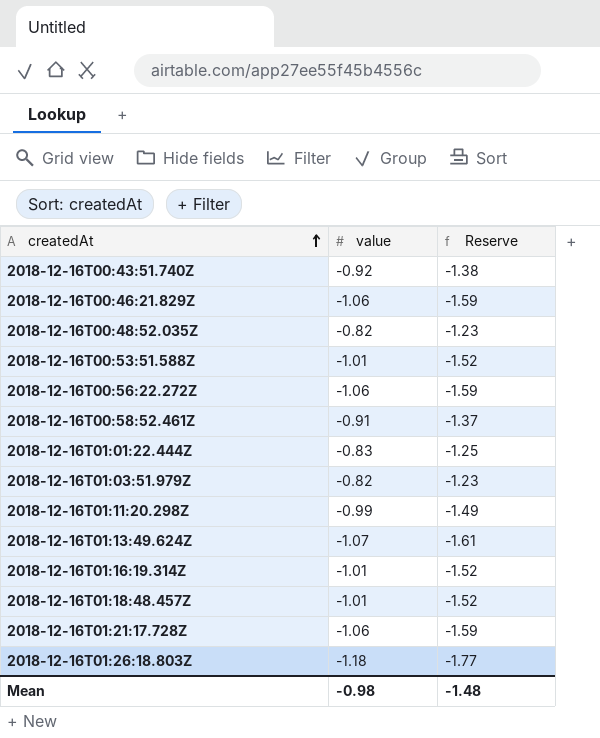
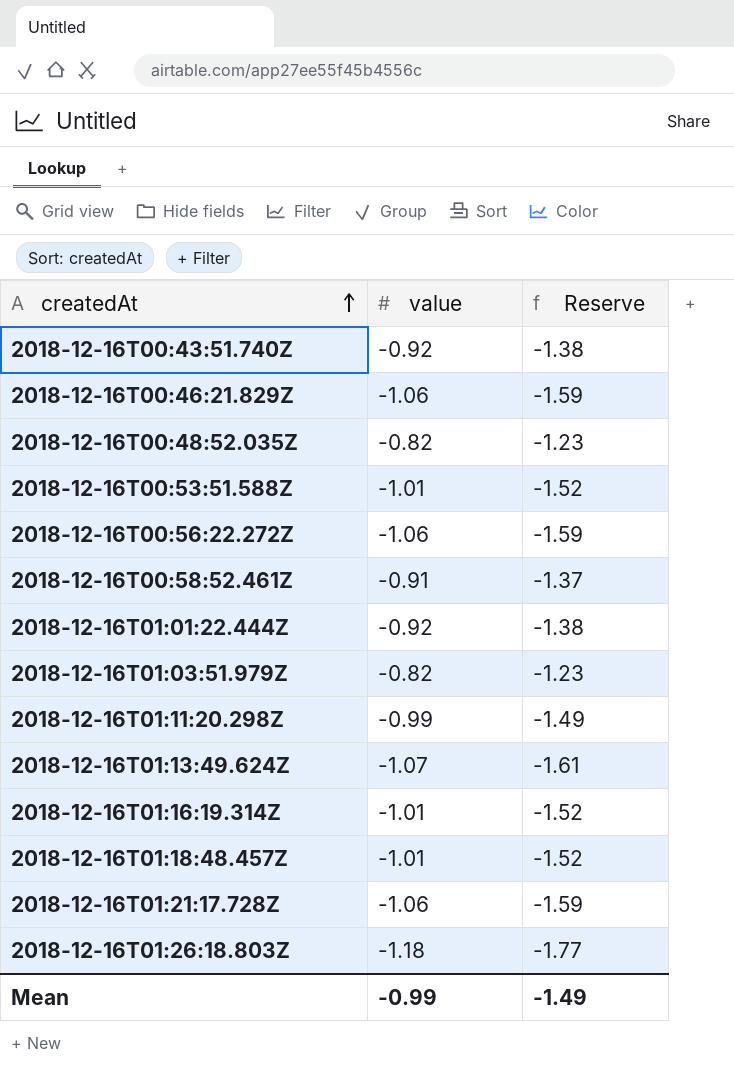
2018-12-16T01:01:22.444Z | value: -0.83 -> -0.92
2018-12-16T01:01:22.444Z | Reserve: -1.25 -> -1.38
Mean | value: -0.98 -> -0.99
Mean | Reserve: -1.48 -> -1.49

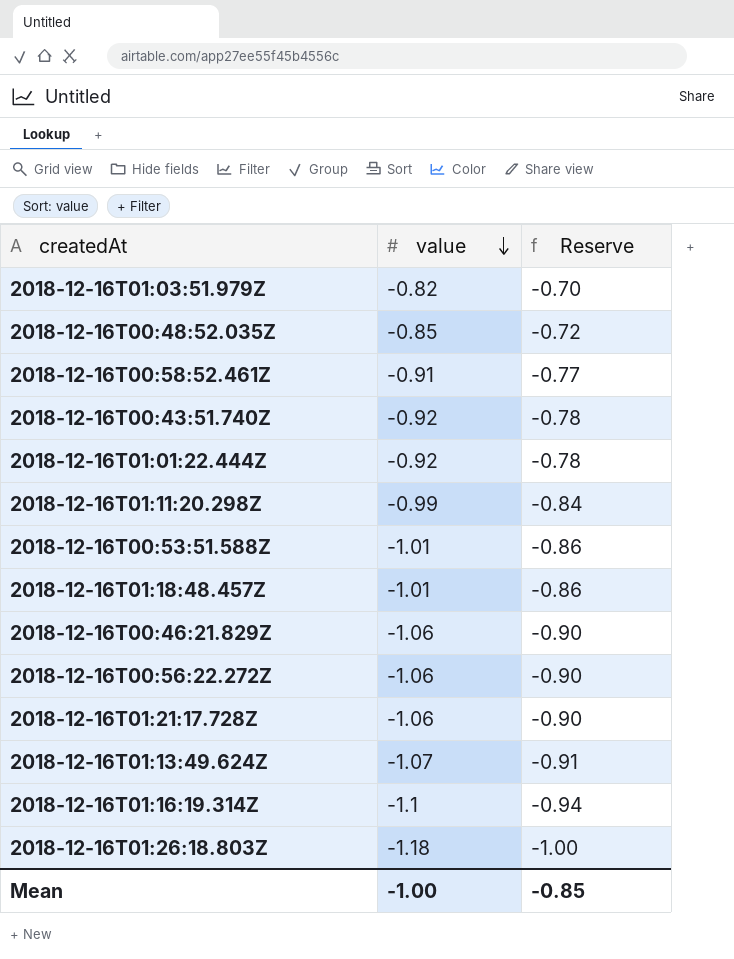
row order: createdAt ascending -> value descending
column Reserve | formula: [value] * 1.5 -> [value] * 0.85
2018-12-16T00:48:52.035Z | value: -0.82 -> -0.85
2018-12-16T01:16:19.314Z | value: -1.01 -> -1.1
Mean | value: -0.99 -> -1.00
Mean | Reserve: -1.49 -> -0.85

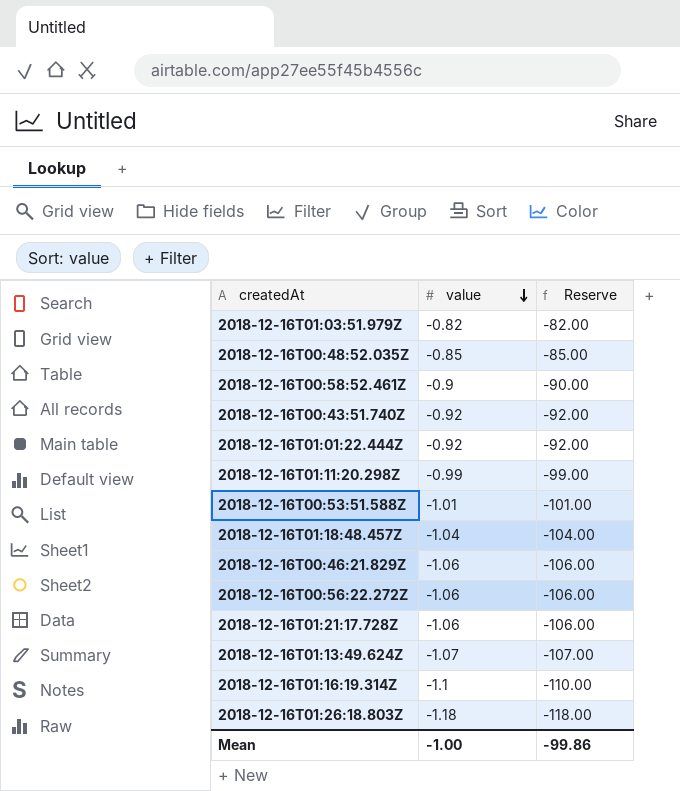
column Reserve | formula: [value] * 0.85 -> [value] * 100
2018-12-16T00:58:52.461Z | value: -0.91 -> -0.9
2018-12-16T01:18:48.457Z | value: -1.01 -> -1.04
Mean | Reserve: -0.85 -> -99.86

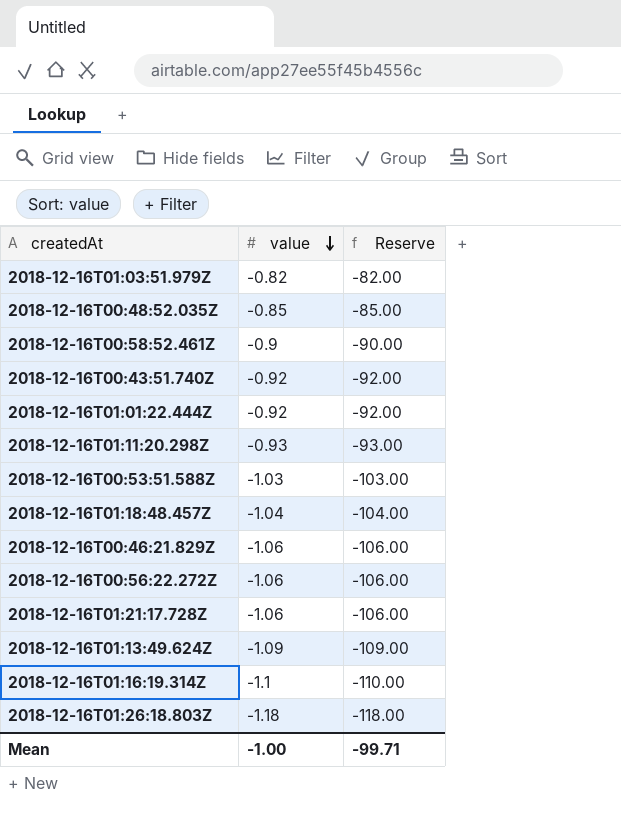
2018-12-16T01:11:20.298Z | value: -0.99 -> -0.93
2018-12-16T01:11:20.298Z | Reserve: -99.00 -> -93.00
2018-12-16T00:53:51.588Z | value: -1.01 -> -1.03
2018-12-16T00:53:51.588Z | Reserve: -101.00 -> -103.00
2018-12-16T01:13:49.624Z | value: -1.07 -> -1.09
2018-12-16T01:13:49.624Z | Reserve: -107.00 -> -109.00
Mean | Reserve: -99.86 -> -99.71

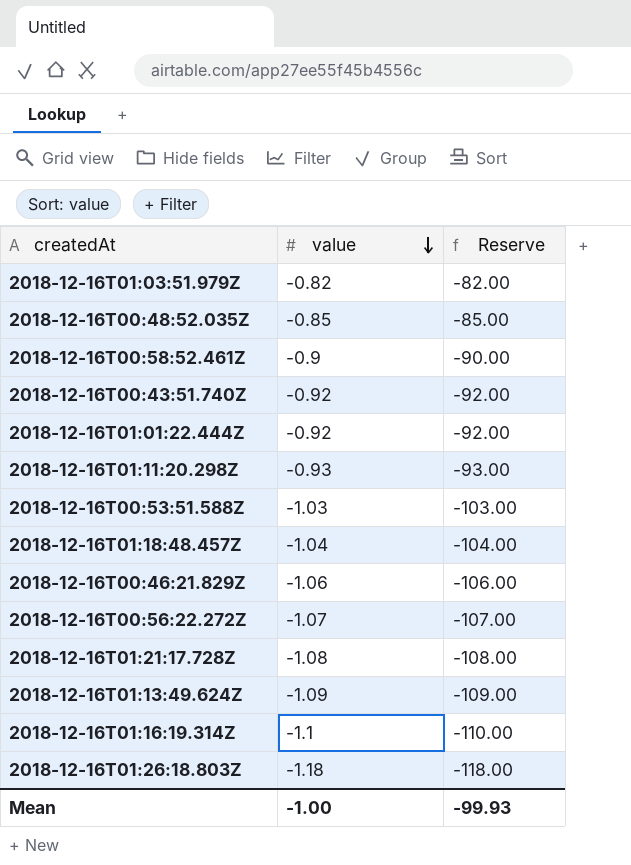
2018-12-16T00:56:22.272Z | value: -1.06 -> -1.07
2018-12-16T00:56:22.272Z | Reserve: -106.00 -> -107.00
2018-12-16T01:21:17.728Z | value: -1.06 -> -1.08
2018-12-16T01:21:17.728Z | Reserve: -106.00 -> -108.00
Mean | Reserve: -99.71 -> -99.93

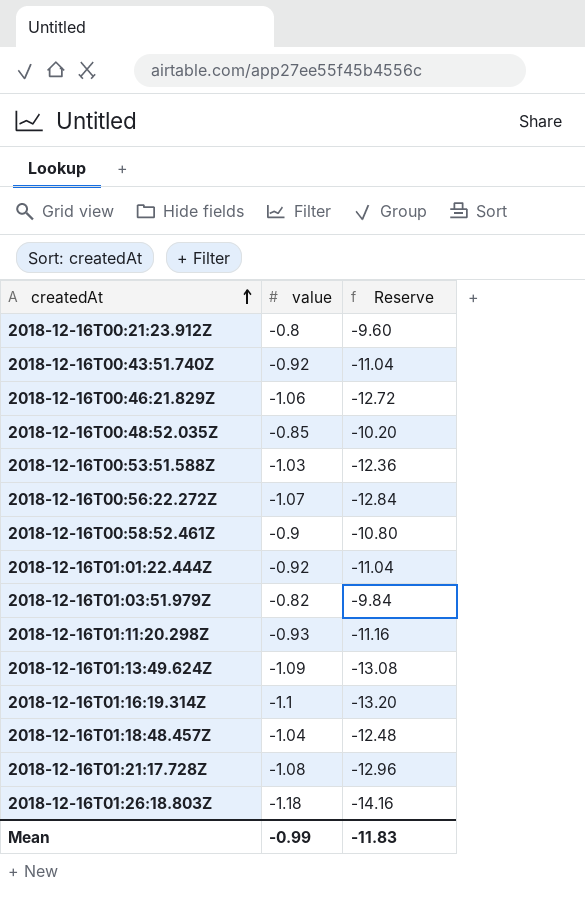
row order: value descending -> createdAt ascending
column Reserve | formula: [value] * 100 -> [value] * 12
row 2018-12-16T00:21:23.912Z: none -> -0.8 | -9.60
Mean | value: -1.00 -> -0.99
Mean | Reserve: -99.93 -> -11.83

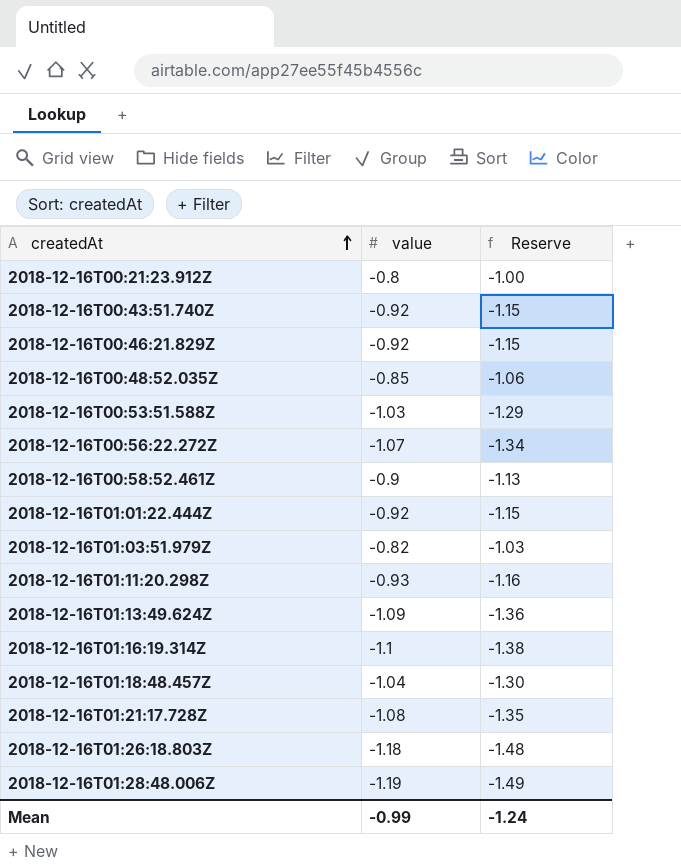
column Reserve | formula: [value] * 12 -> [value] * 1.25
2018-12-16T00:46:21.829Z | value: -1.06 -> -0.92
row 2018-12-16T01:28:48.006Z: none -> -1.19 | -1.49
Mean | Reserve: -11.83 -> -1.24

